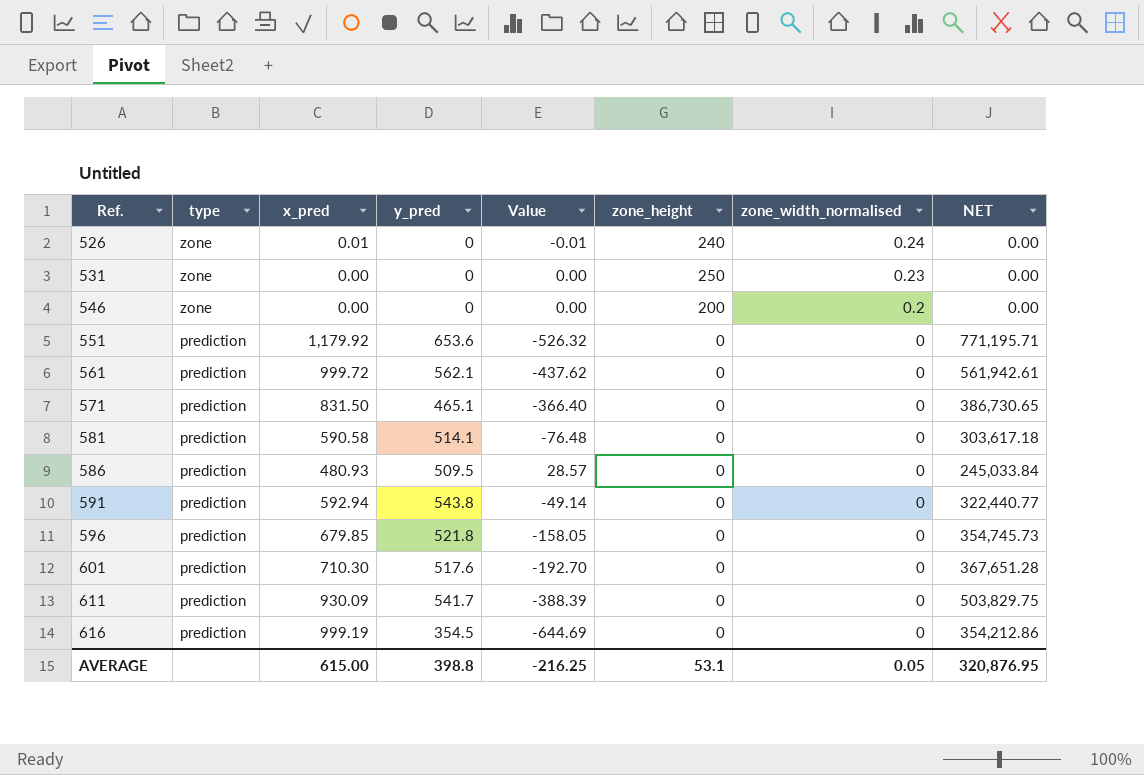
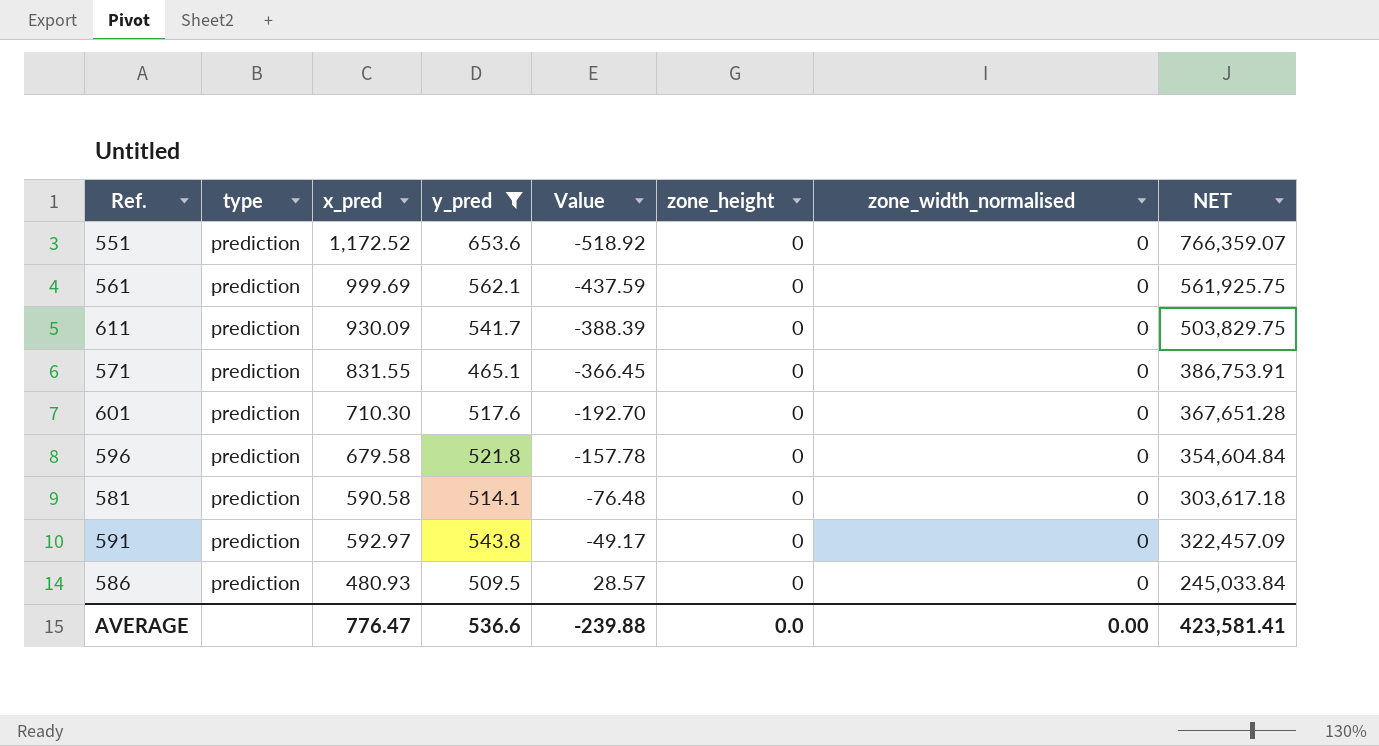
filter: none -> y_pred >= 465.1
row order: Ref. ascending -> Value ascending
551 | x_pred: 1,179.92 -> 1,172.52
551 | Value: -526.32 -> -518.92
551 | NET: 771,195.71 -> 766,359.07
561 | x_pred: 999.72 -> 999.69
561 | Value: -437.62 -> -437.59
561 | NET: 561,942.61 -> 561,925.75
571 | x_pred: 831.50 -> 831.55
571 | Value: -366.40 -> -366.45
571 | NET: 386,730.65 -> 386,753.91
596 | x_pred: 679.85 -> 679.58
596 | Value: -158.05 -> -157.78
596 | NET: 354,745.73 -> 354,604.84
591 | x_pred: 592.94 -> 592.97
591 | Value: -49.14 -> -49.17
591 | NET: 322,440.77 -> 322,457.09
AVERAGE | x_pred: 615.00 -> 776.47
AVERAGE | y_pred: 398.8 -> 536.6
AVERAGE | Value: -216.25 -> -239.88
AVERAGE | zone_height: 53.1 -> 0.0
AVERAGE | zone_width_normalised: 0.05 -> 0.00
AVERAGE | NET: 320,876.95 -> 423,581.41

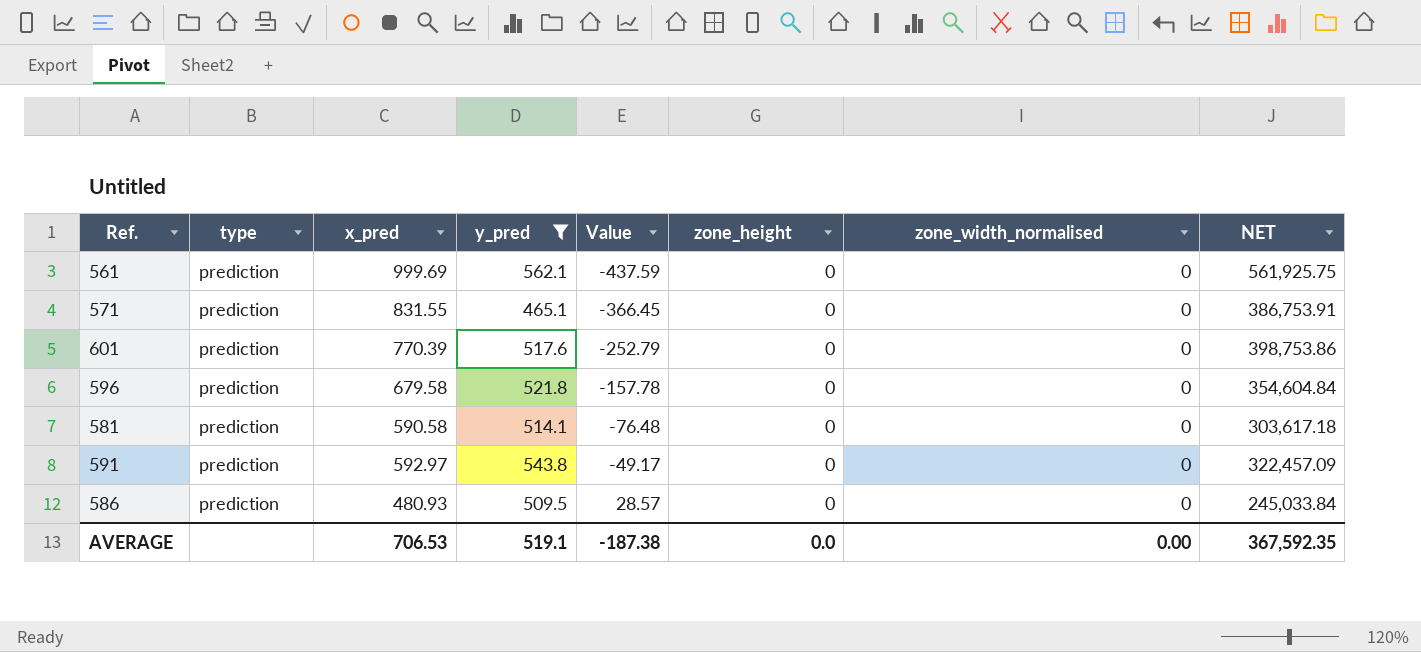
row 551: prediction | 1,172.52 | 653.6 | -518.92 | 0 | 0 | 766,359.07 -> none
row 611: prediction | 930.09 | 541.7 | -388.39 | 0 | 0 | 503,829.75 -> none
601 | x_pred: 710.30 -> 770.39
601 | Value: -192.70 -> -252.79
601 | NET: 367,651.28 -> 398,753.86
AVERAGE | x_pred: 776.47 -> 706.53
AVERAGE | y_pred: 536.6 -> 519.1
AVERAGE | Value: -239.88 -> -187.38
AVERAGE | NET: 423,581.41 -> 367,592.35

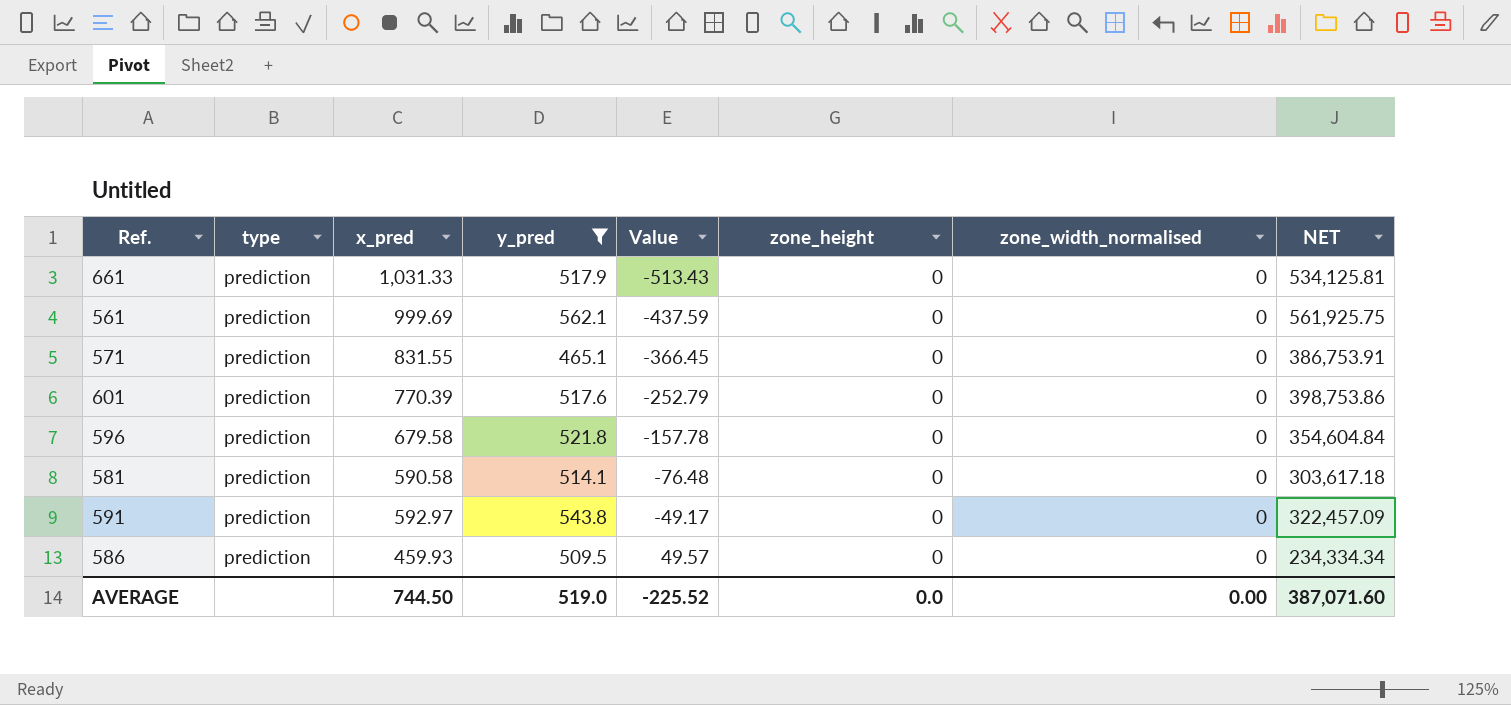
row 661: none -> prediction | 1,031.33 | 517.9 | -513.43 | 0 | 0 | 534,125.81
586 | x_pred: 480.93 -> 459.93
586 | Value: 28.57 -> 49.57
586 | NET: 245,033.84 -> 234,334.34
AVERAGE | x_pred: 706.53 -> 744.50
AVERAGE | y_pred: 519.1 -> 519.0
AVERAGE | Value: -187.38 -> -225.52
AVERAGE | NET: 367,592.35 -> 387,071.60

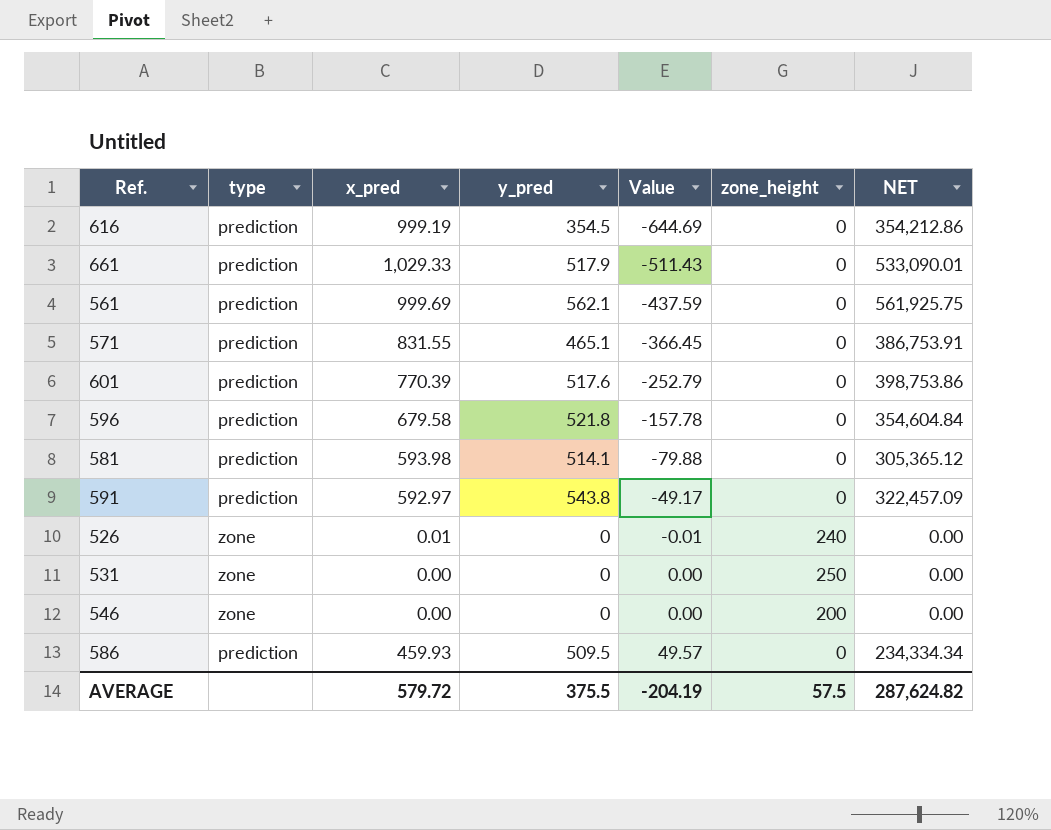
filter: y_pred >= 465.1 -> none
column zone_width_normalised | position: 7 -> none
661 | x_pred: 1,031.33 -> 1,029.33
661 | Value: -513.43 -> -511.43
661 | NET: 534,125.81 -> 533,090.01
581 | x_pred: 590.58 -> 593.98
581 | Value: -76.48 -> -79.88
581 | NET: 303,617.18 -> 305,365.12
AVERAGE | x_pred: 744.50 -> 579.72
AVERAGE | y_pred: 519.0 -> 375.5
AVERAGE | Value: -225.52 -> -204.19
AVERAGE | zone_height: 0.0 -> 57.5
AVERAGE | NET: 387,071.60 -> 287,624.82

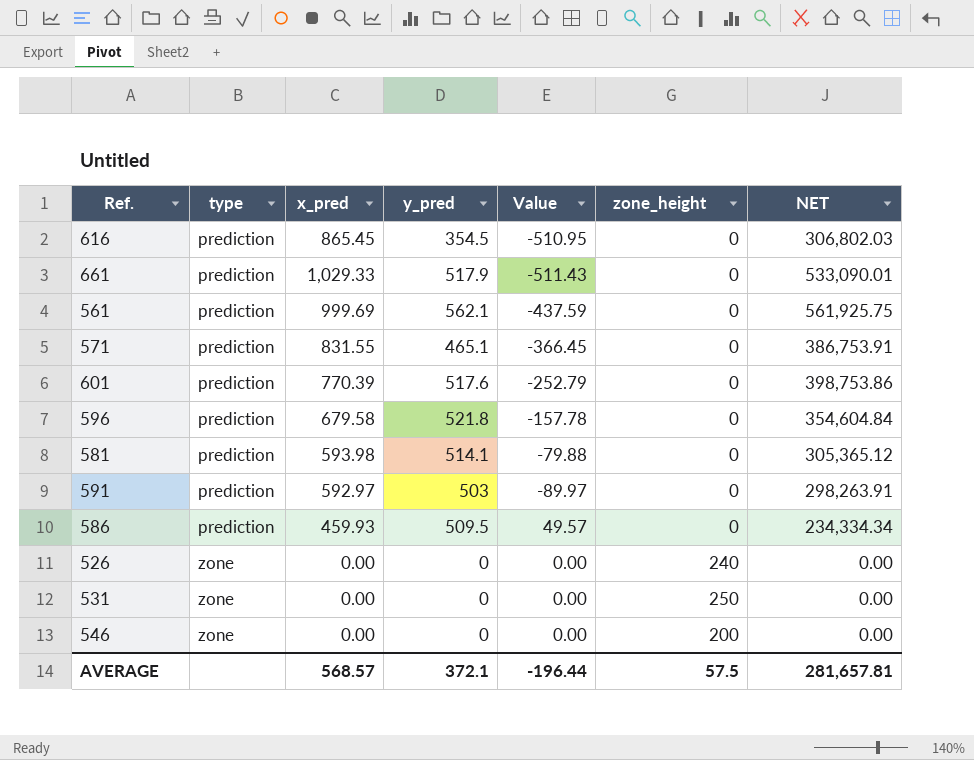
row order: Value ascending -> type ascending
616 | x_pred: 999.19 -> 865.45
616 | Value: -644.69 -> -510.95
616 | NET: 354,212.86 -> 306,802.03
591 | y_pred: 543.8 -> 503
591 | Value: -49.17 -> -89.97
591 | NET: 322,457.09 -> 298,263.91
526 | x_pred: 0.01 -> 0.00
526 | Value: -0.01 -> 0.00
AVERAGE | x_pred: 579.72 -> 568.57
AVERAGE | y_pred: 375.5 -> 372.1
AVERAGE | Value: -204.19 -> -196.44
AVERAGE | NET: 287,624.82 -> 281,657.81

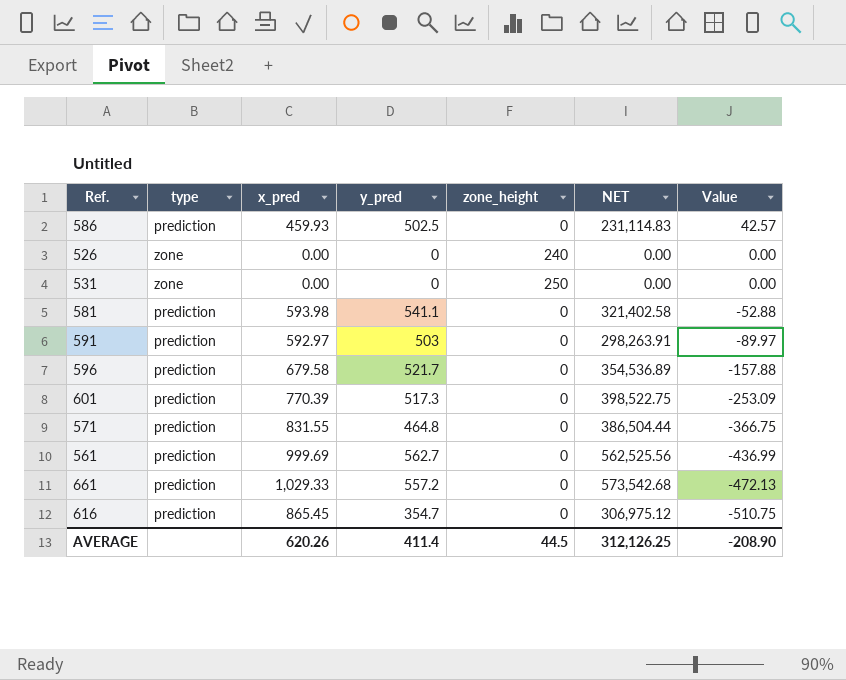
row order: type ascending -> Value descending
column Value | position: 5 -> 7
row 546: zone | 0.00 | 0 | 0.00 | 200 | 0.00 -> none
586 | y_pred: 509.5 -> 502.5
586 | NET: 234,334.34 -> 231,114.83
586 | Value: 49.57 -> 42.57
581 | y_pred: 514.1 -> 541.1
581 | NET: 305,365.12 -> 321,402.58
581 | Value: -79.88 -> -52.88
596 | y_pred: 521.8 -> 521.7
596 | NET: 354,604.84 -> 354,536.89
596 | Value: -157.78 -> -157.88
601 | y_pred: 517.6 -> 517.3
601 | NET: 398,753.86 -> 398,522.75
601 | Value: -252.79 -> -253.09
571 | y_pred: 465.1 -> 464.8
571 | NET: 386,753.91 -> 386,504.44
571 | Value: -366.45 -> -366.75
561 | y_pred: 562.1 -> 562.7
561 | NET: 561,925.75 -> 562,525.56
561 | Value: -437.59 -> -436.99
661 | y_pred: 517.9 -> 557.2
661 | NET: 533,090.01 -> 573,542.68
661 | Value: -511.43 -> -472.13
616 | y_pred: 354.5 -> 354.7
616 | NET: 306,802.03 -> 306,975.12
616 | Value: -510.95 -> -510.75
AVERAGE | x_pred: 568.57 -> 620.26
AVERAGE | y_pred: 372.1 -> 411.4
AVERAGE | zone_height: 57.5 -> 44.5
AVERAGE | NET: 281,657.81 -> 312,126.25
AVERAGE | Value: -196.44 -> -208.90

